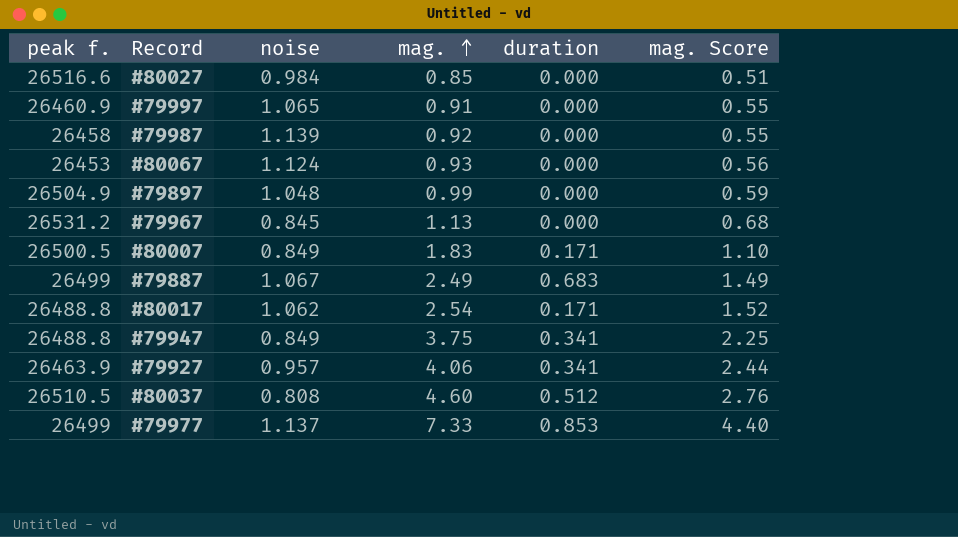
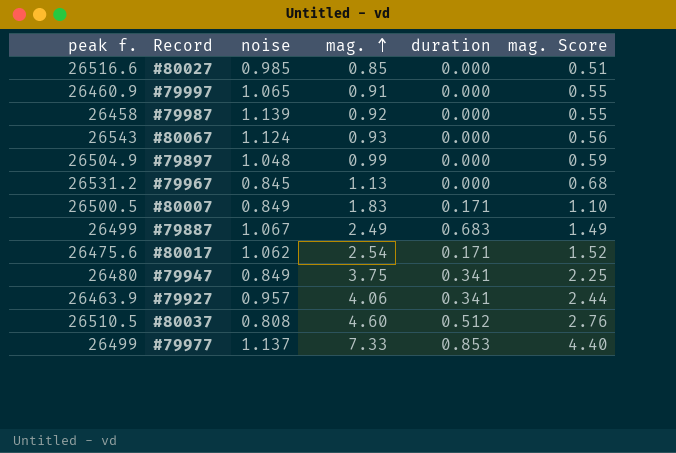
#80027 | noise: 0.984 -> 0.985
#80067 | peak f.: 26453 -> 26543
#80017 | peak f.: 26488.8 -> 26475.6
#79947 | peak f.: 26488.8 -> 26480

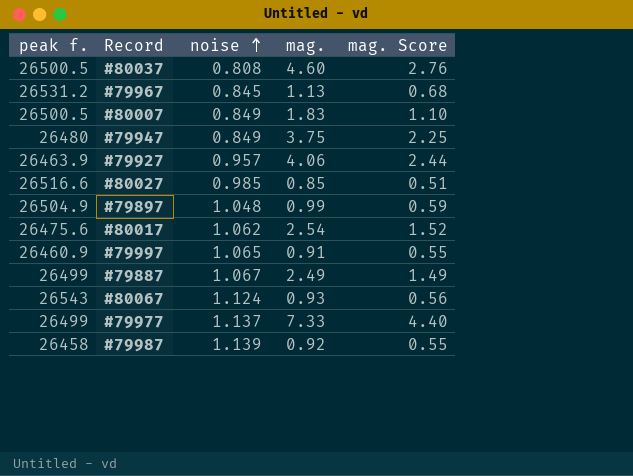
row order: mag. ascending -> noise ascending
column duration | position: 5 -> none
#80037 | peak f.: 26510.5 -> 26500.5

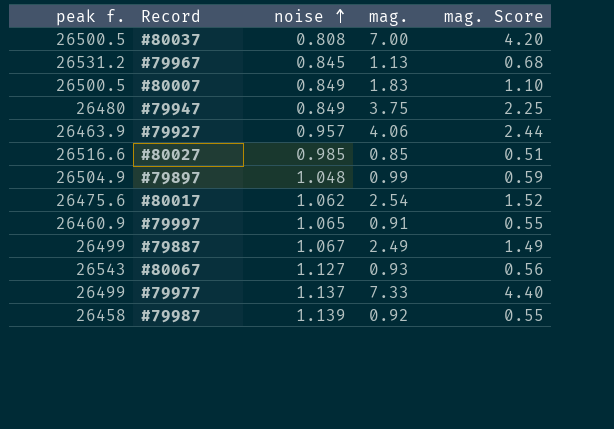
#80037 | mag.: 4.60 -> 7.00
#80037 | mag. Score: 2.76 -> 4.20
#80067 | noise: 1.124 -> 1.127

